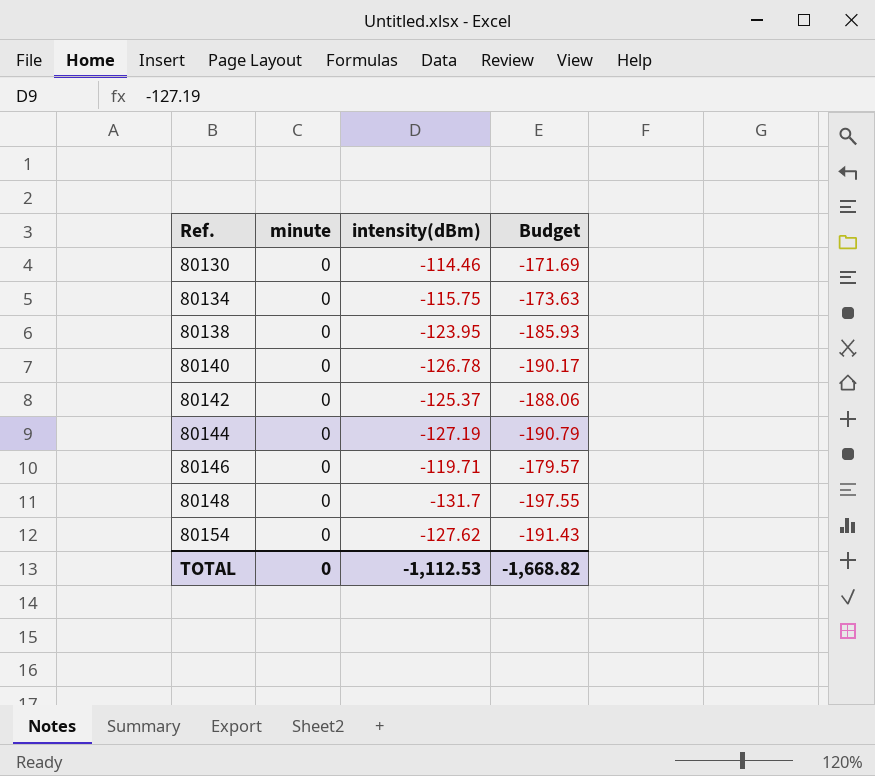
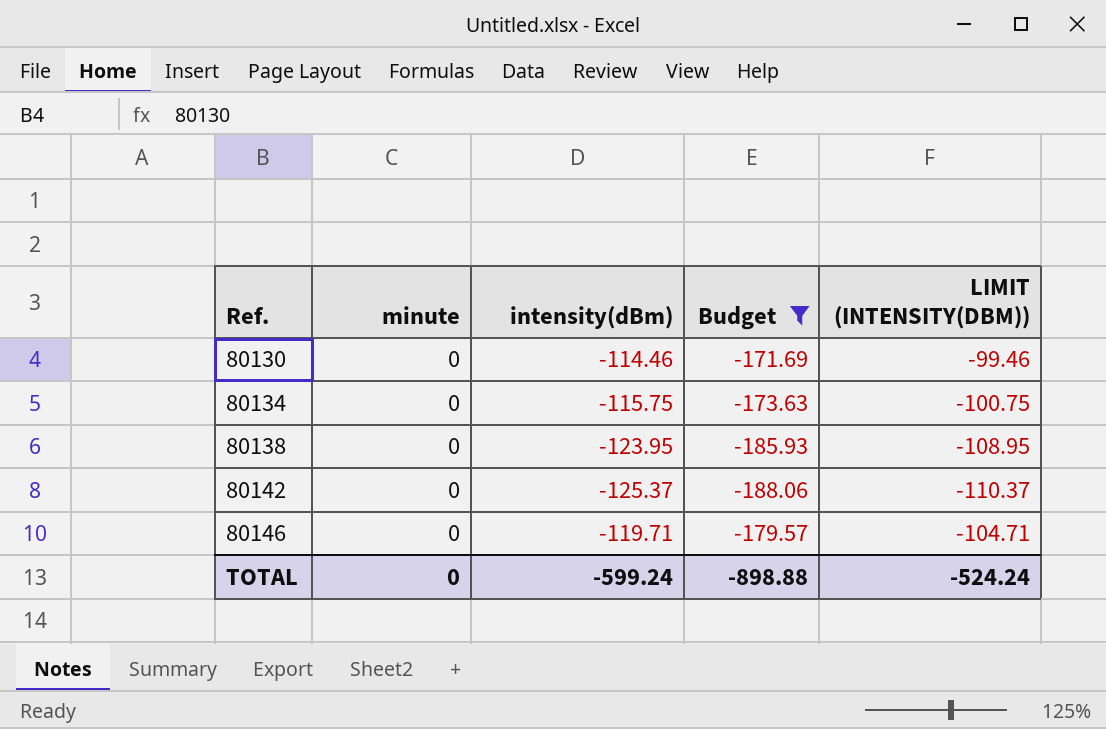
filter: none -> Budget >= -188.06
column LIMIT (INTENSITY(DBM)) | formula: none -> [intensity(dBm)] + 15
TOTAL | intensity(dBm): -1,112.53 -> -599.24
TOTAL | Budget: -1,668.82 -> -898.88

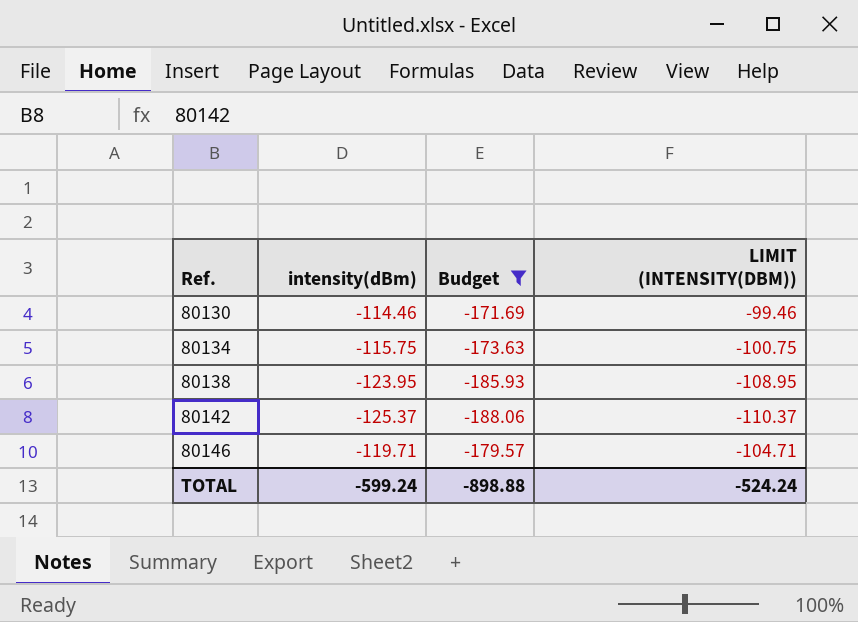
column minute | position: 2 -> none

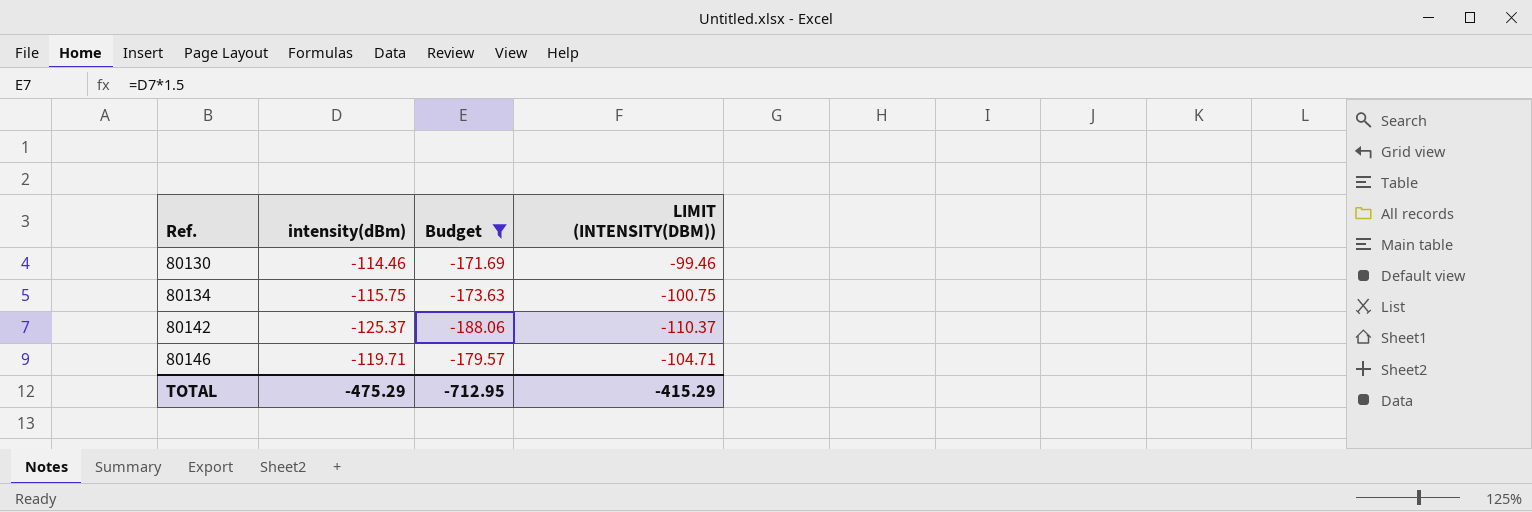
row 80138: -123.95 | -185.93 | -108.95 -> none
TOTAL | intensity(dBm): -599.24 -> -475.29
TOTAL | Budget: -898.88 -> -712.95
TOTAL | LIMIT (INTENSITY(DBM)): -524.24 -> -415.29

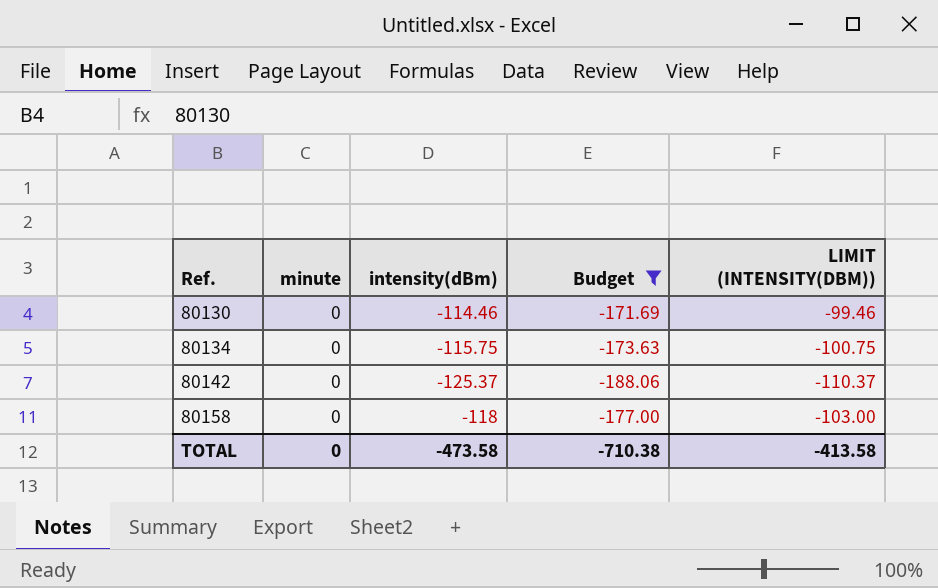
column minute | position: none -> 2
row 80146: -119.71 | -179.57 | -104.71 -> none
row 80158: none -> 0 | -118 | -177.00 | -103.00
TOTAL | intensity(dBm): -475.29 -> -473.58
TOTAL | Budget: -712.95 -> -710.38
TOTAL | LIMIT (INTENSITY(DBM)): -415.29 -> -413.58

